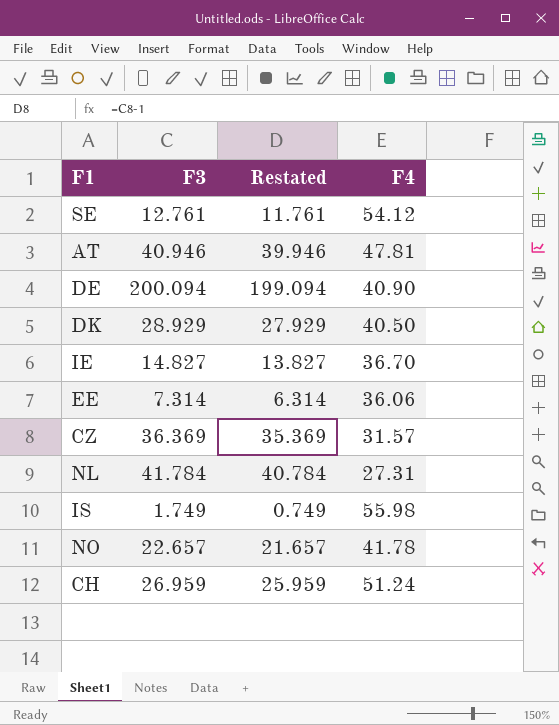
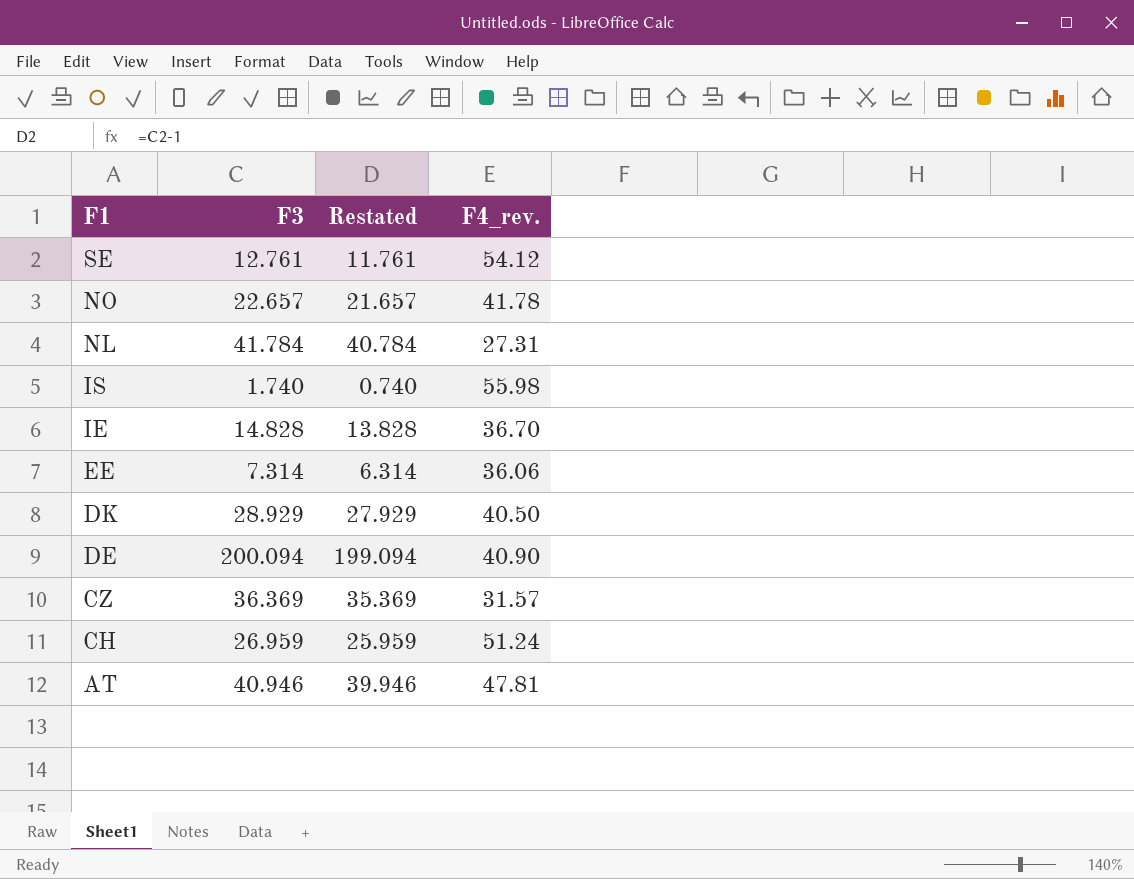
row order: none -> F1 descending
column name: F4 -> F4_rev.
IS | F3: 1.749 -> 1.740
IS | Restated: 0.749 -> 0.740
IE | F3: 14.827 -> 14.828
IE | Restated: 13.827 -> 13.828

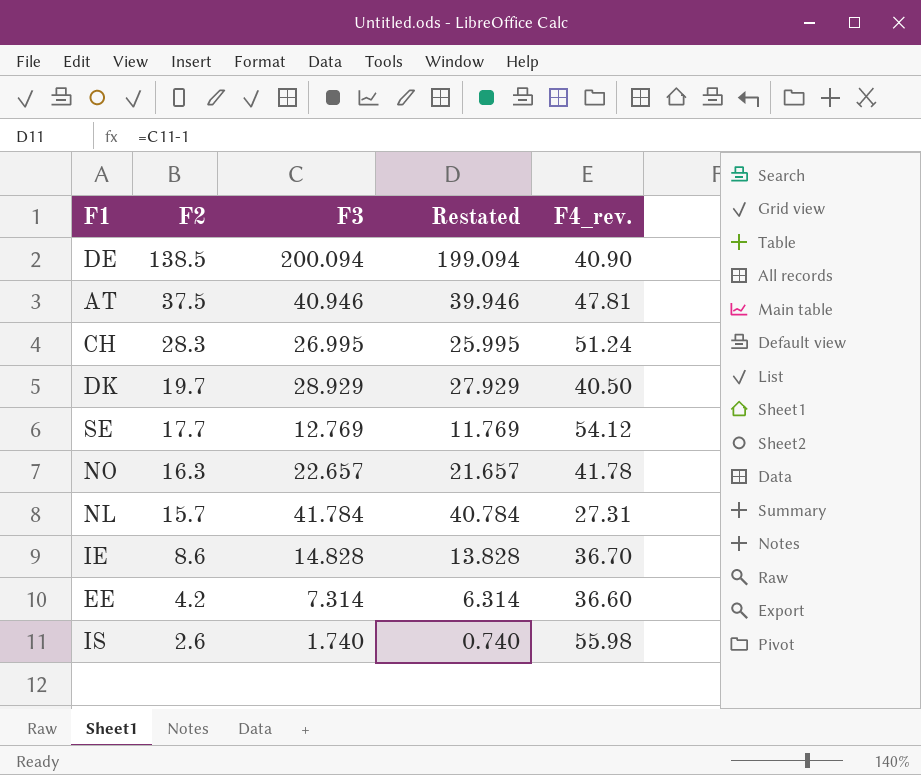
row order: F1 descending -> F2 descending
column F2 | position: none -> 2
row CZ: 36.369 | 35.369 | 31.57 -> none
CH | F3: 26.959 -> 26.995
CH | Restated: 25.959 -> 25.995
SE | F3: 12.761 -> 12.769
SE | Restated: 11.761 -> 11.769
EE | F4_rev.: 36.06 -> 36.60

